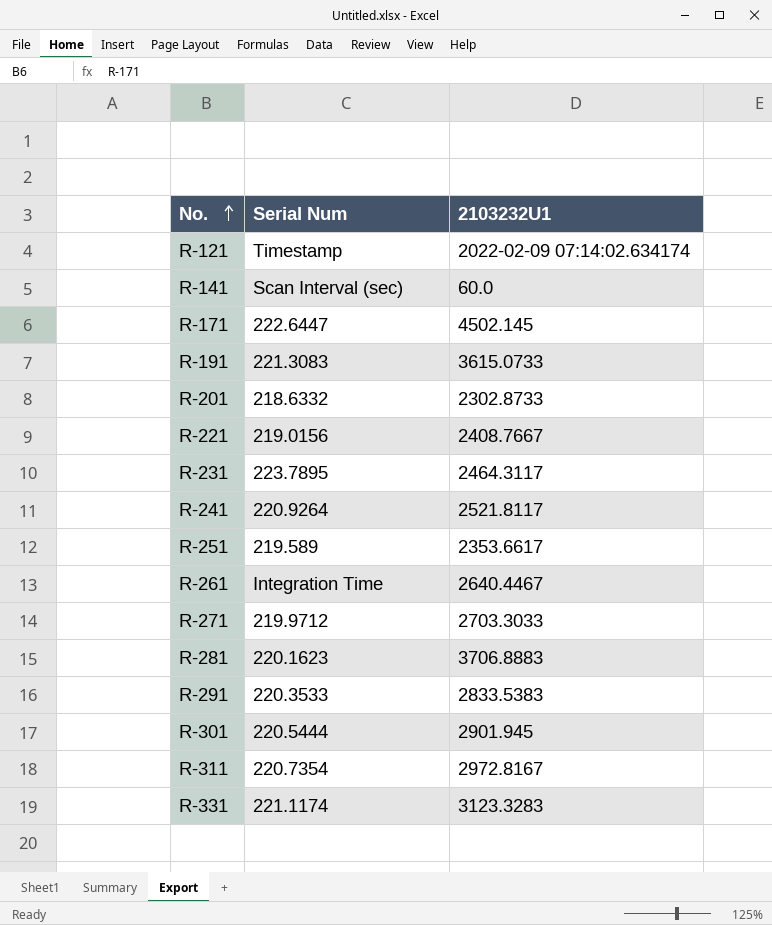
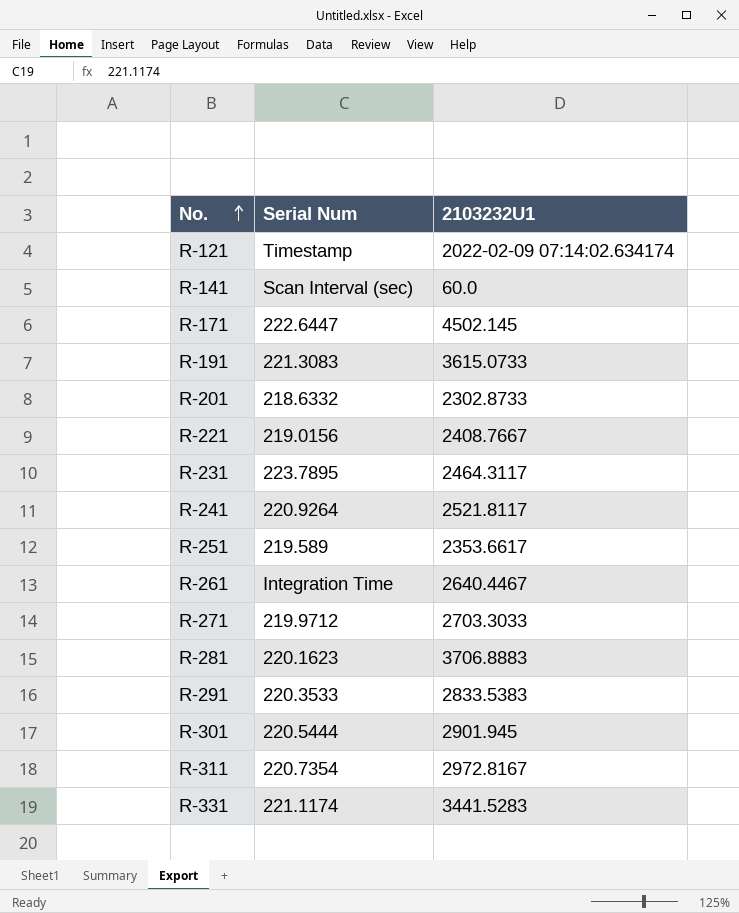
R-331 | 2103232U1: 3123.3283 -> 3441.5283

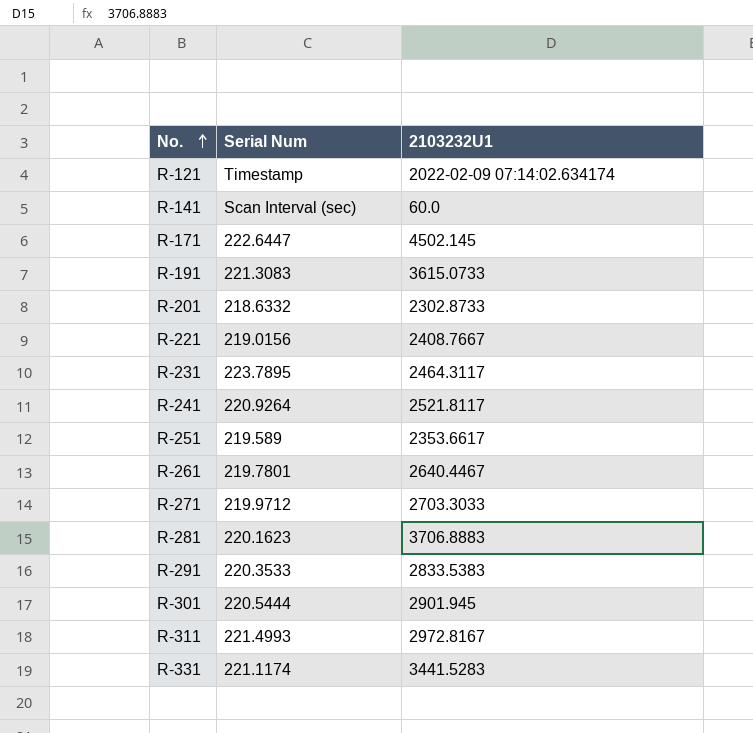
R-261 | Serial Num: Integration Time -> 219.7801
R-311 | Serial Num: 220.7354 -> 221.4993

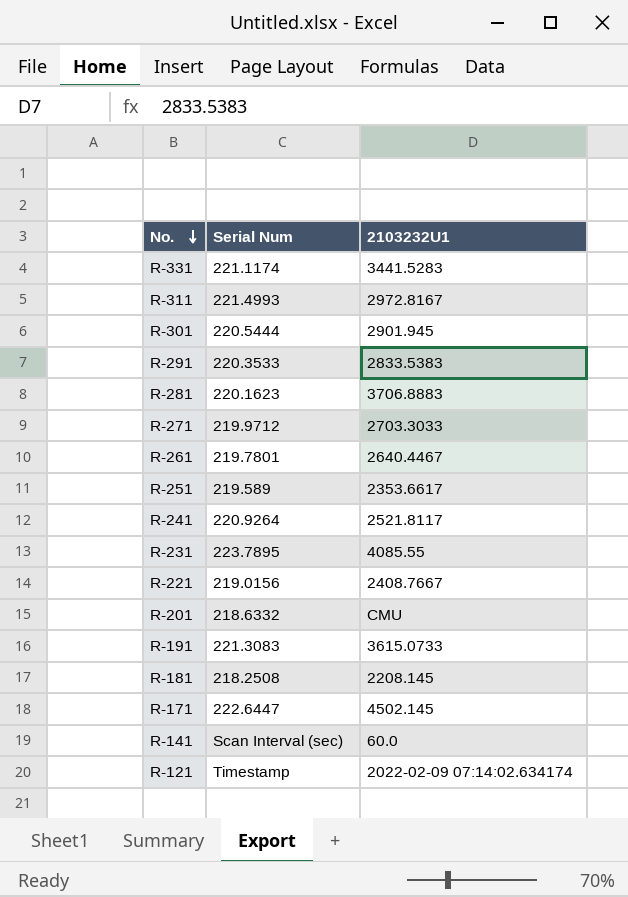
row order: No. ascending -> No. descending
R-231 | 2103232U1: 2464.3117 -> 4085.55
R-201 | 2103232U1: 2302.8733 -> CMU
row R-181: none -> 218.2508 | 2208.145

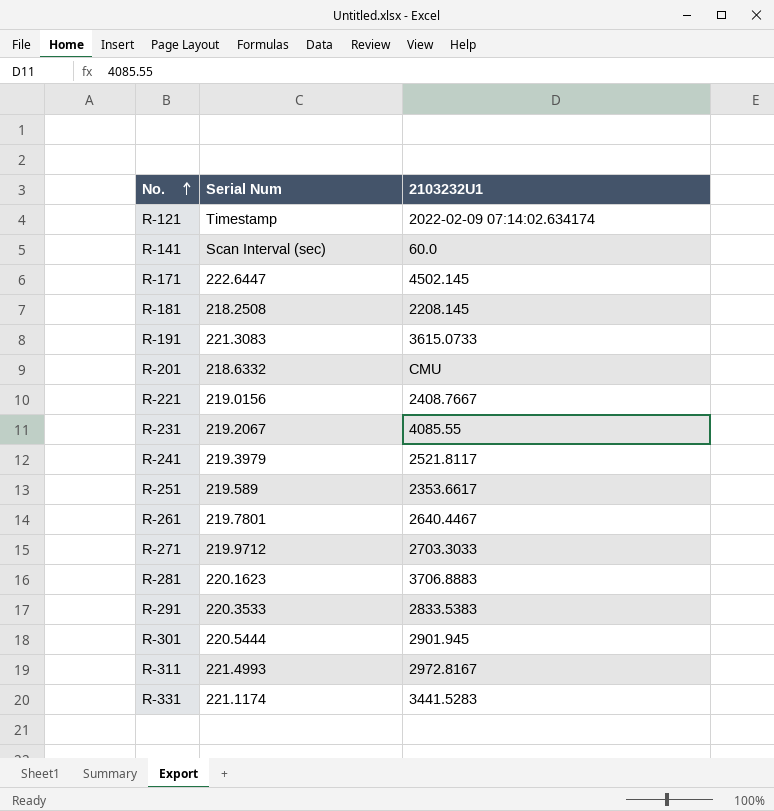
row order: No. descending -> No. ascending
R-231 | Serial Num: 223.7895 -> 219.2067
R-241 | Serial Num: 220.9264 -> 219.3979

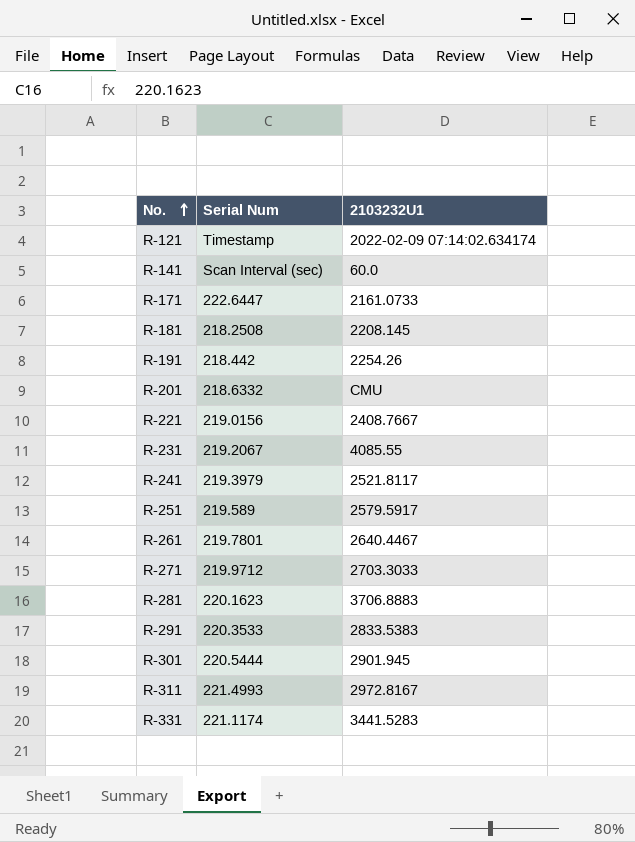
R-171 | 2103232U1: 4502.145 -> 2161.0733
R-191 | Serial Num: 221.3083 -> 218.442
R-191 | 2103232U1: 3615.0733 -> 2254.26
R-251 | 2103232U1: 2353.6617 -> 2579.5917

